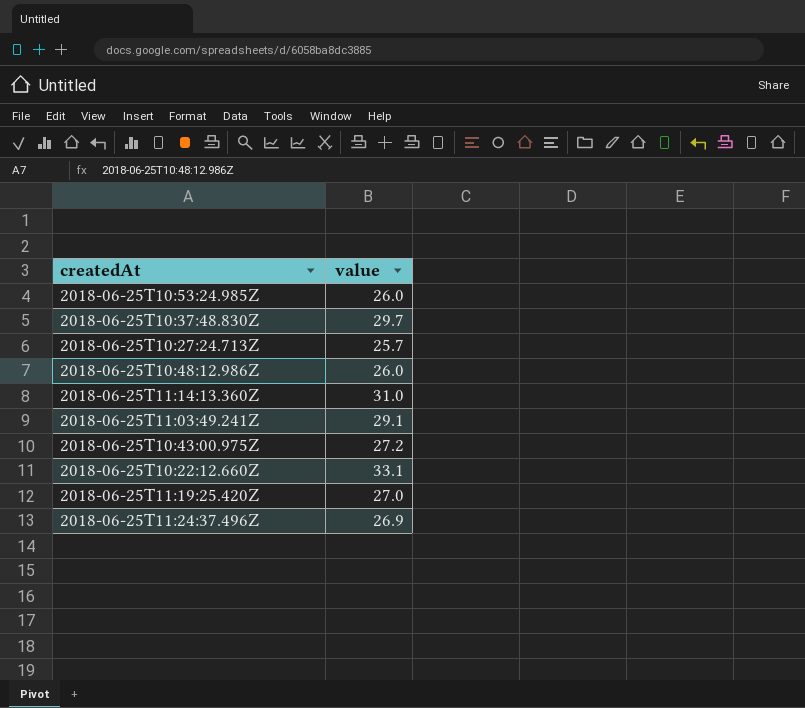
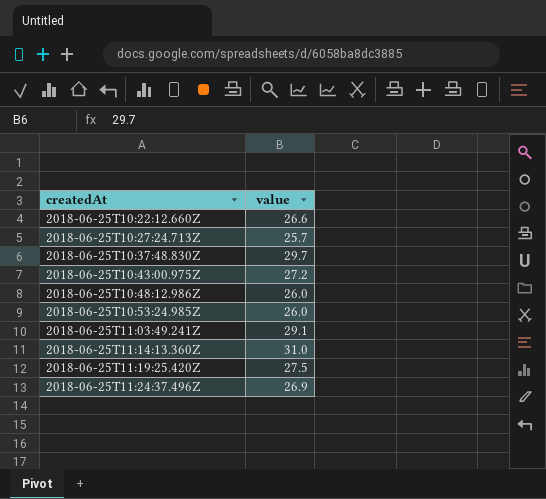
row order: none -> createdAt ascending
2018-06-25T10:22:12.660Z | value: 33.1 -> 26.6
2018-06-25T11:19:25.420Z | value: 27.0 -> 27.5

